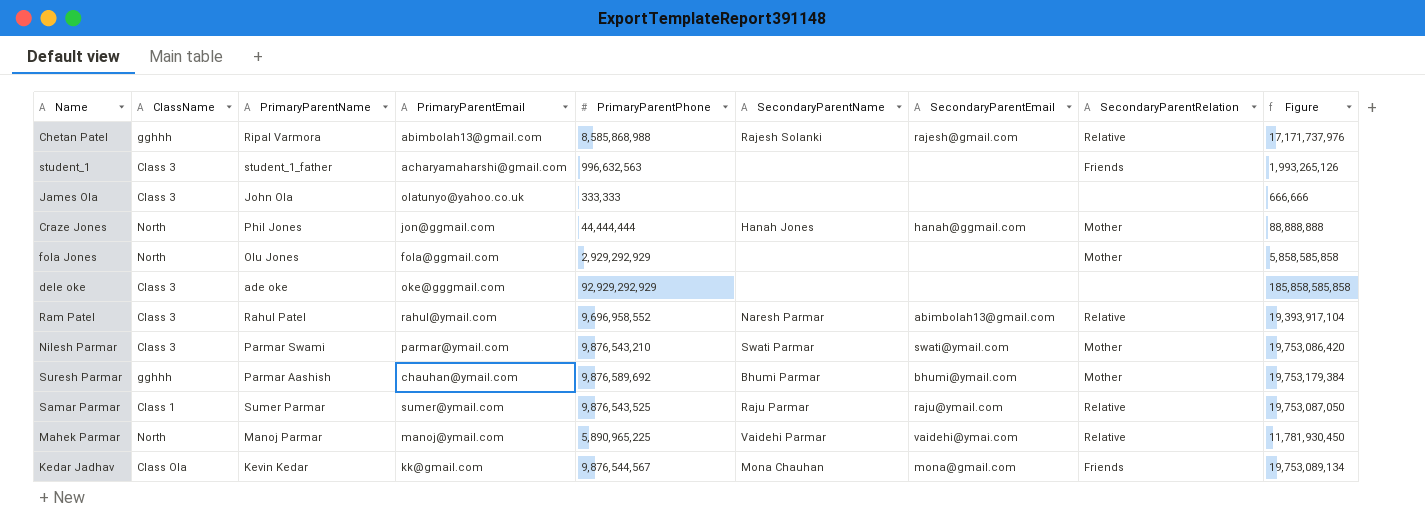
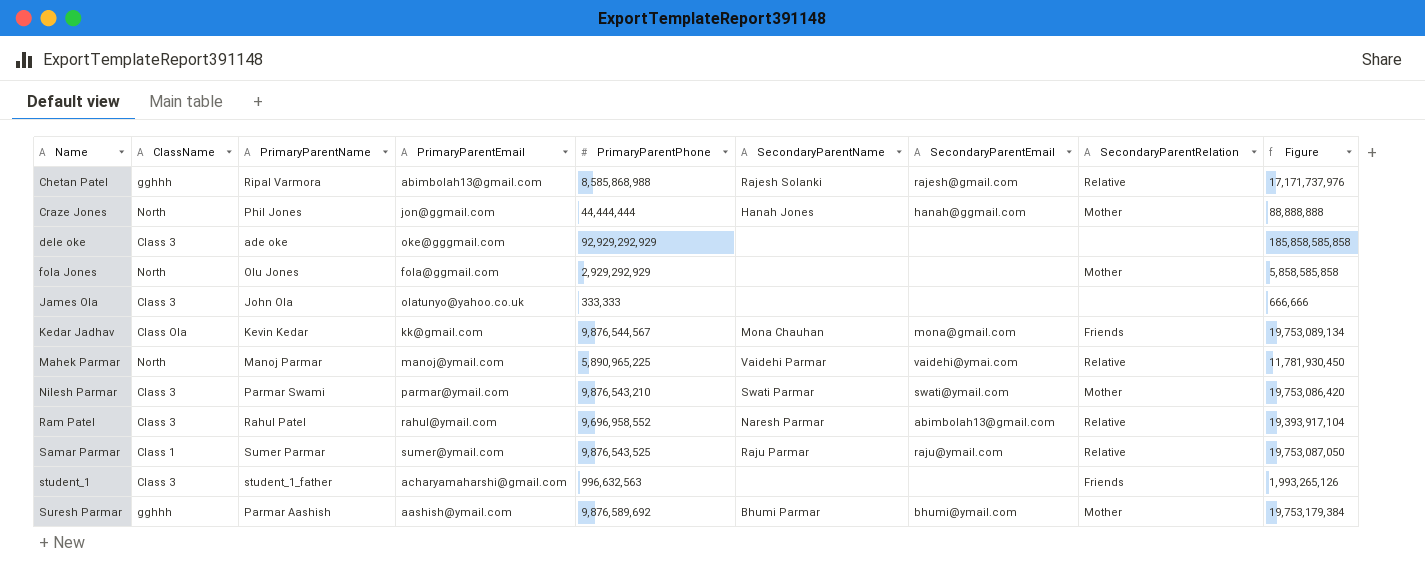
row order: none -> Name ascending
Suresh Parmar | PrimaryParentEmail: chauhan@ymail.com -> aashish@ymail.com

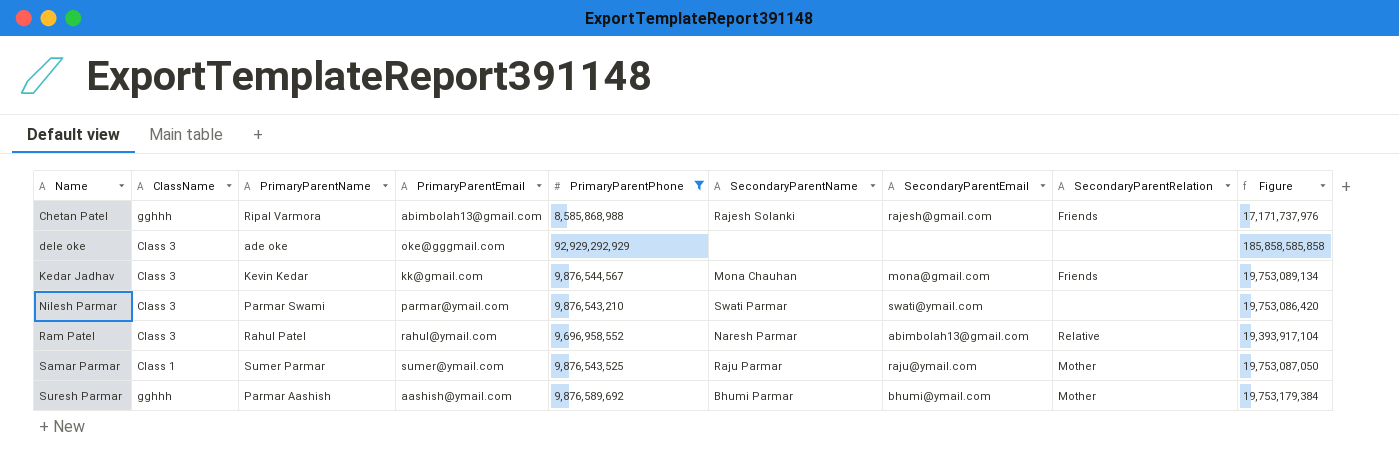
filter: none -> PrimaryParentPhone >= 8,585,868,988
Chetan Patel | SecondaryParentRelation: Relative -> Friends
Kedar Jadhav | ClassName: Class Ola -> Class 3
Nilesh Parmar | SecondaryParentRelation: Mother -> none
Samar Parmar | SecondaryParentRelation: Relative -> Mother

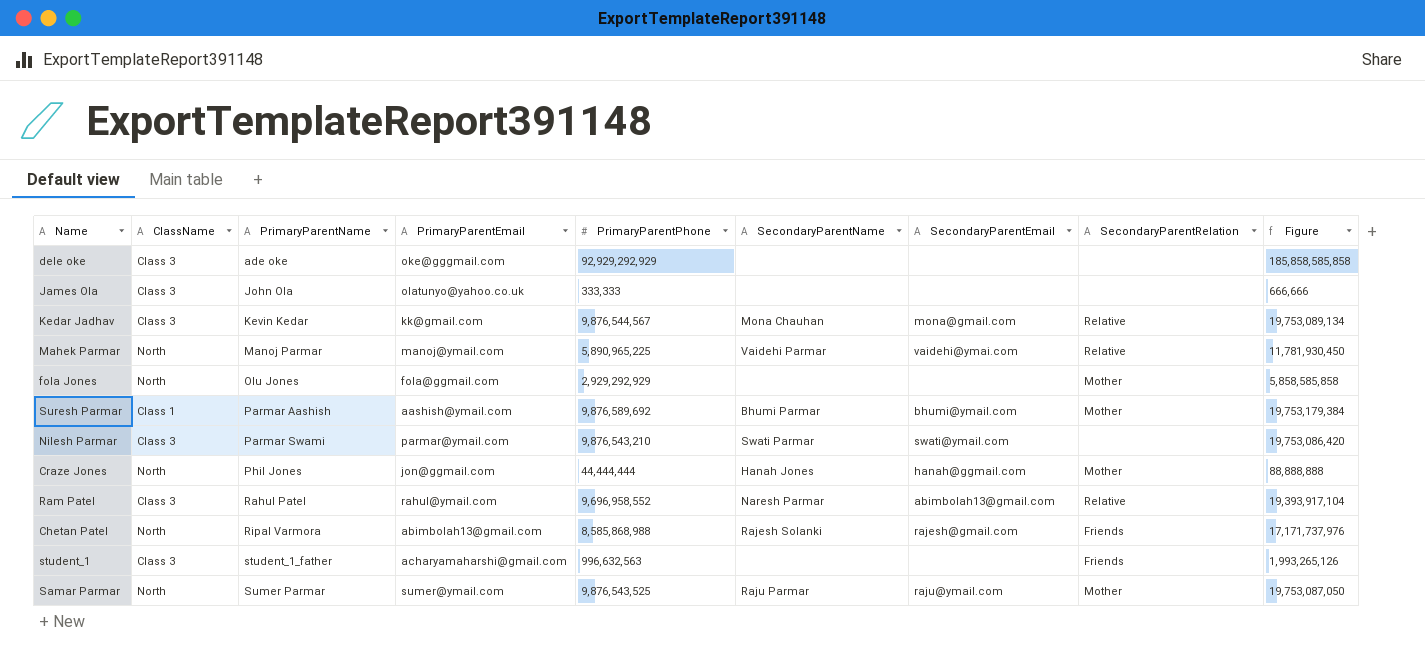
filter: PrimaryParentPhone >= 8,585,868,988 -> none
row order: Name ascending -> PrimaryParentName ascending
Kedar Jadhav | SecondaryParentRelation: Friends -> Relative
Suresh Parmar | ClassName: gghhh -> Class 1
Chetan Patel | ClassName: gghhh -> North
Samar Parmar | ClassName: Class 1 -> North

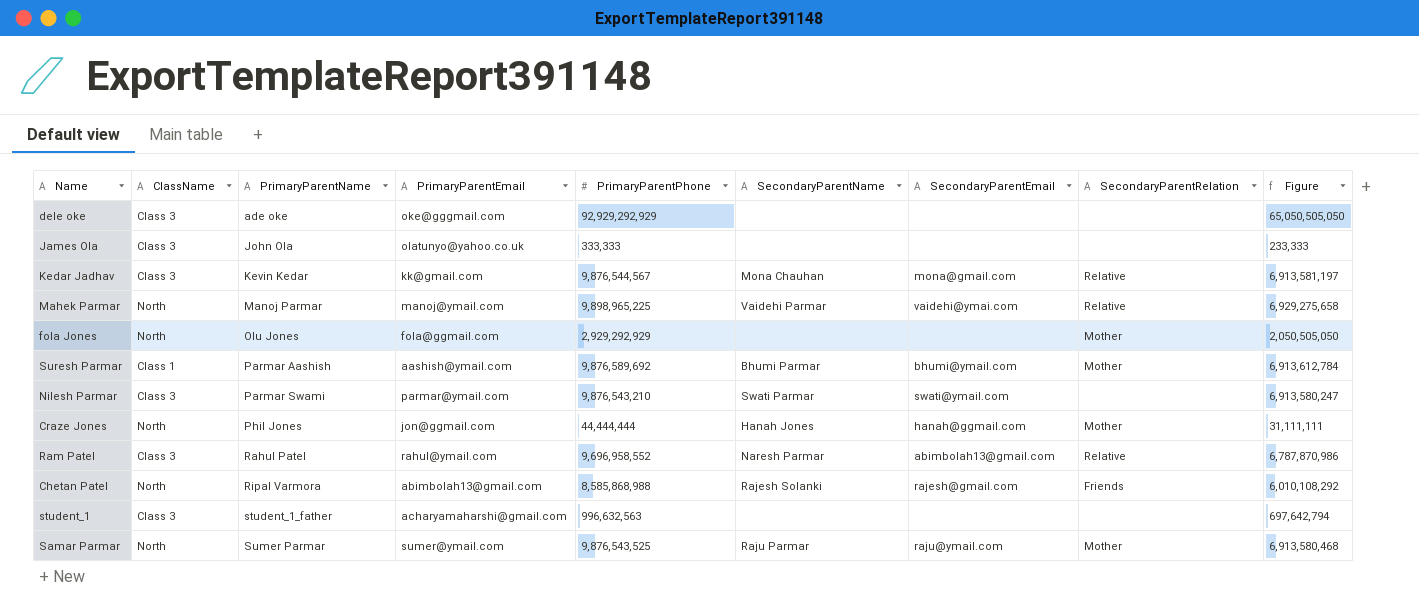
column Figure | formula: [PrimaryParentPhone] * 2 -> [PrimaryParentPhone] * 0.7
Mahek Parmar | PrimaryParentPhone: 5,890,965,225 -> 9,898,965,225
student_1 | SecondaryParentRelation: Friends -> none

